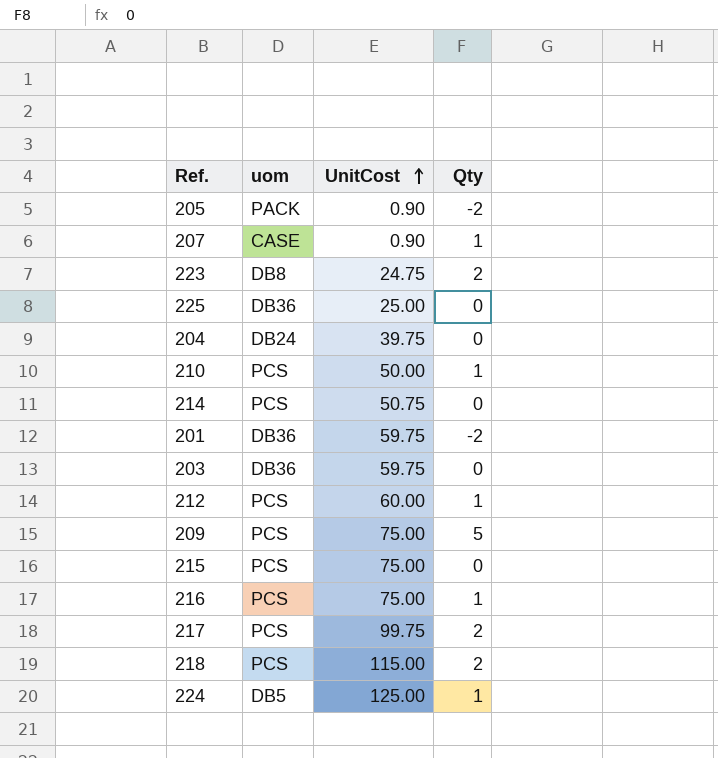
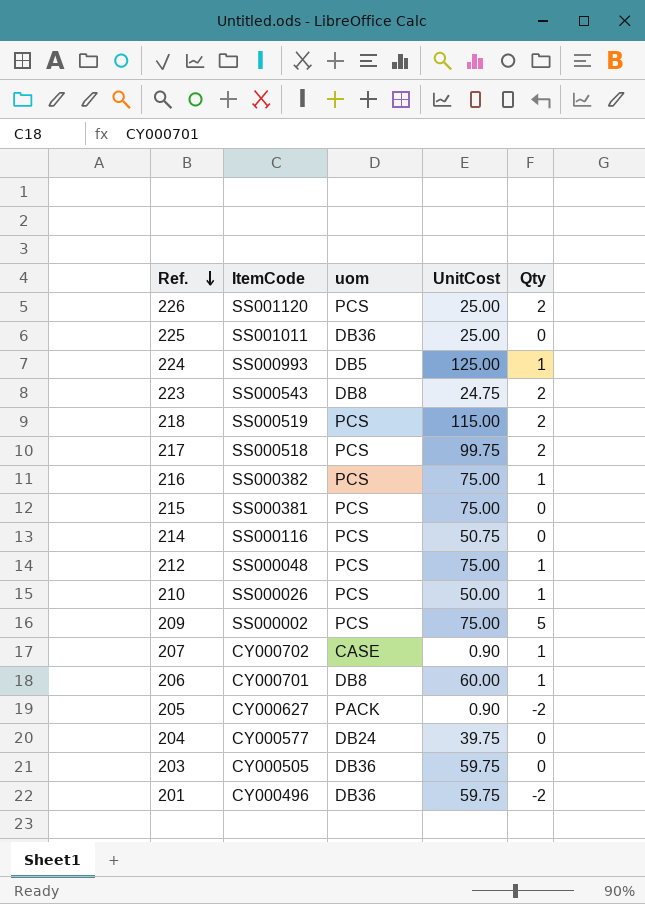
row order: UnitCost ascending -> Ref. descending
column ItemCode | position: none -> 2
row 226: none -> SS001120 | PCS | 25.00 | 2
212 | UnitCost: 60.00 -> 75.00
row 206: none -> CY000701 | DB8 | 60.00 | 1

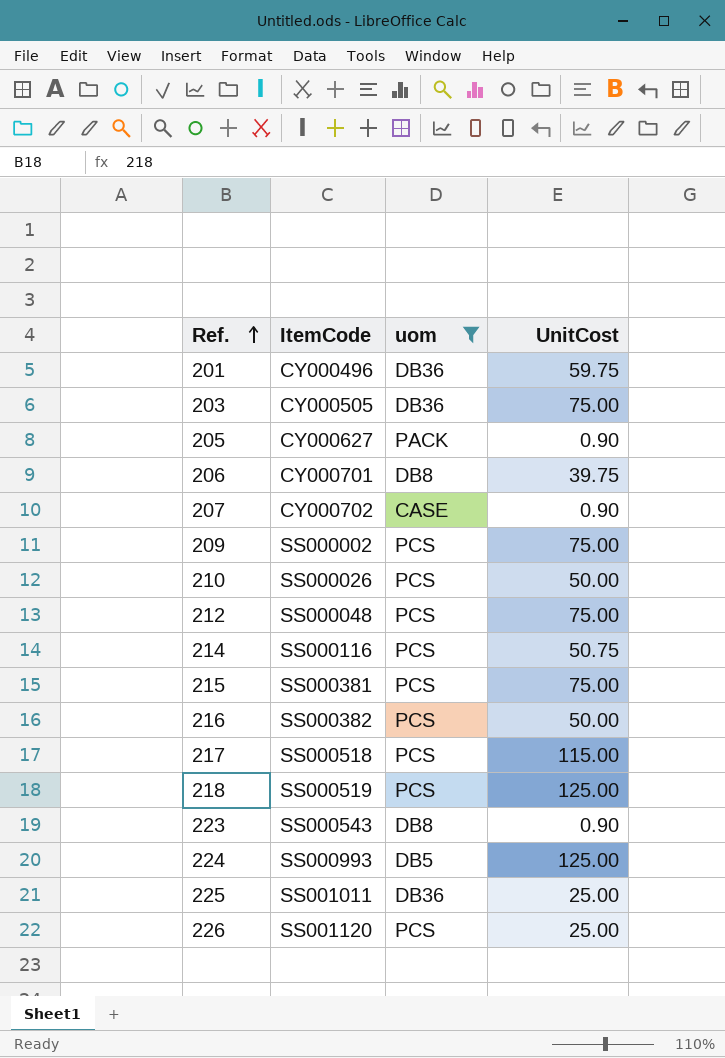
filter: none -> uom != DB24
row order: Ref. descending -> Ref. ascending
column Qty | position: 5 -> none
203 | UnitCost: 59.75 -> 75.00
206 | UnitCost: 60.00 -> 39.75
216 | UnitCost: 75.00 -> 50.00
217 | UnitCost: 99.75 -> 115.00
218 | UnitCost: 115.00 -> 125.00
223 | UnitCost: 24.75 -> 0.90

